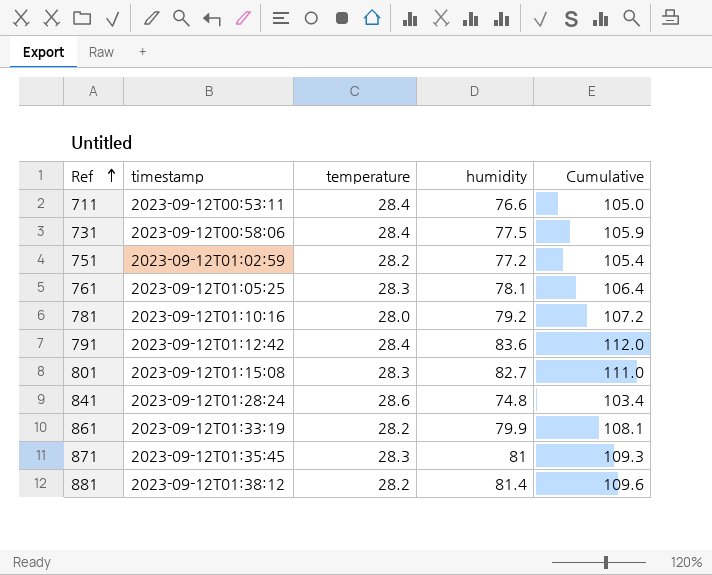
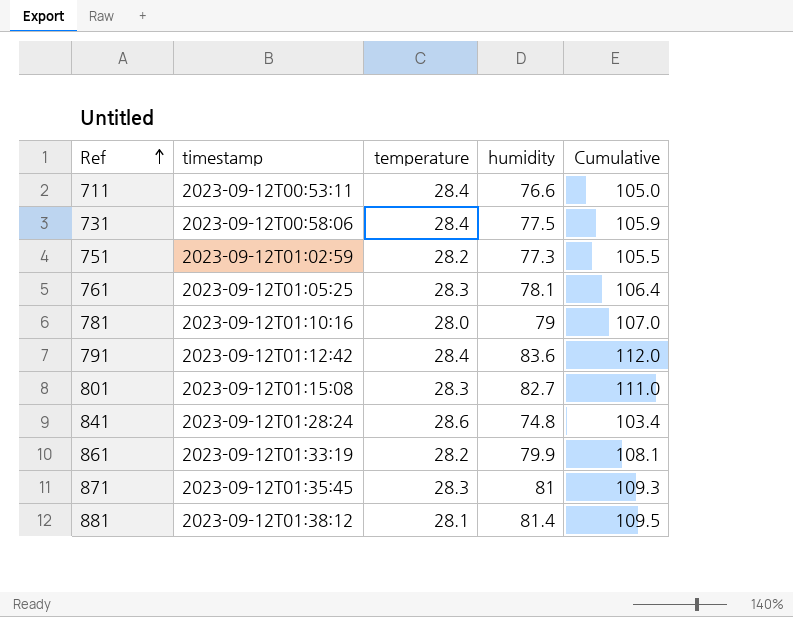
751 | humidity: 77.2 -> 77.3
751 | Cumulative: 105.4 -> 105.5
781 | humidity: 79.2 -> 79
781 | Cumulative: 107.2 -> 107.0
881 | temperature: 28.2 -> 28.1
881 | Cumulative: 109.6 -> 109.5

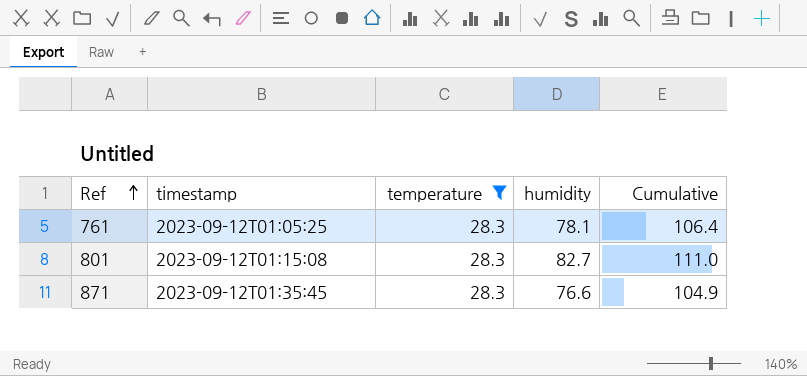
filter: none -> temperature = 28.3
871 | humidity: 81 -> 76.6
871 | Cumulative: 109.3 -> 104.9

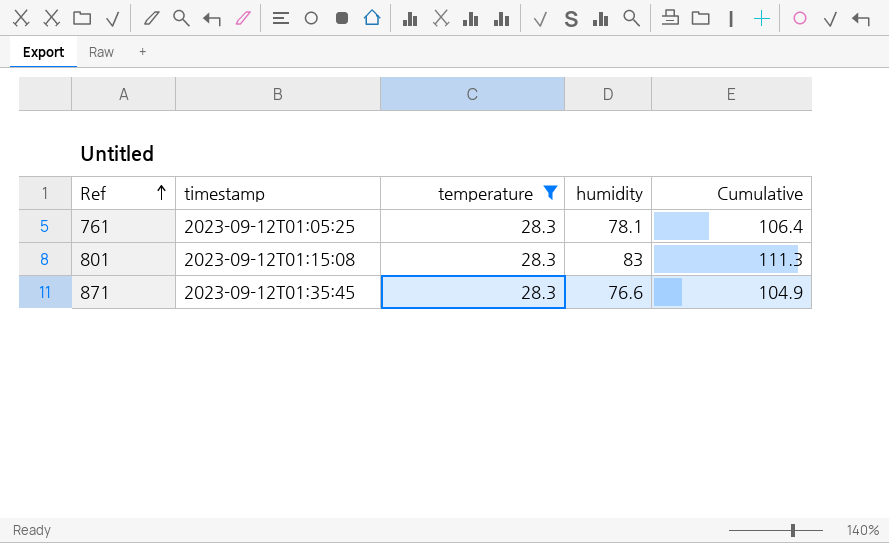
801 | humidity: 82.7 -> 83
801 | Cumulative: 111.0 -> 111.3

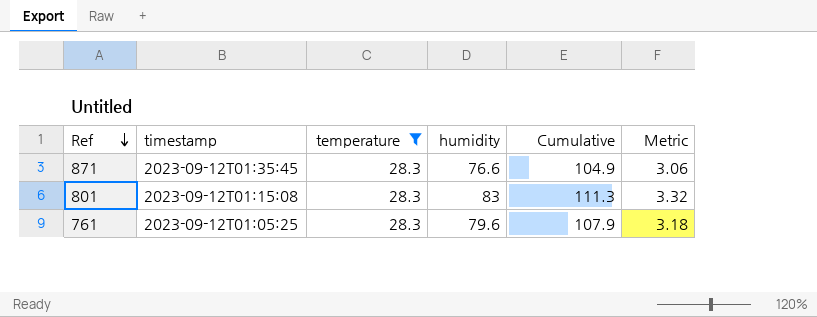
row order: Ref ascending -> Ref descending
column Metric | formula: none -> [humidity] * 0.04
761 | humidity: 78.1 -> 79.6
761 | Cumulative: 106.4 -> 107.9

